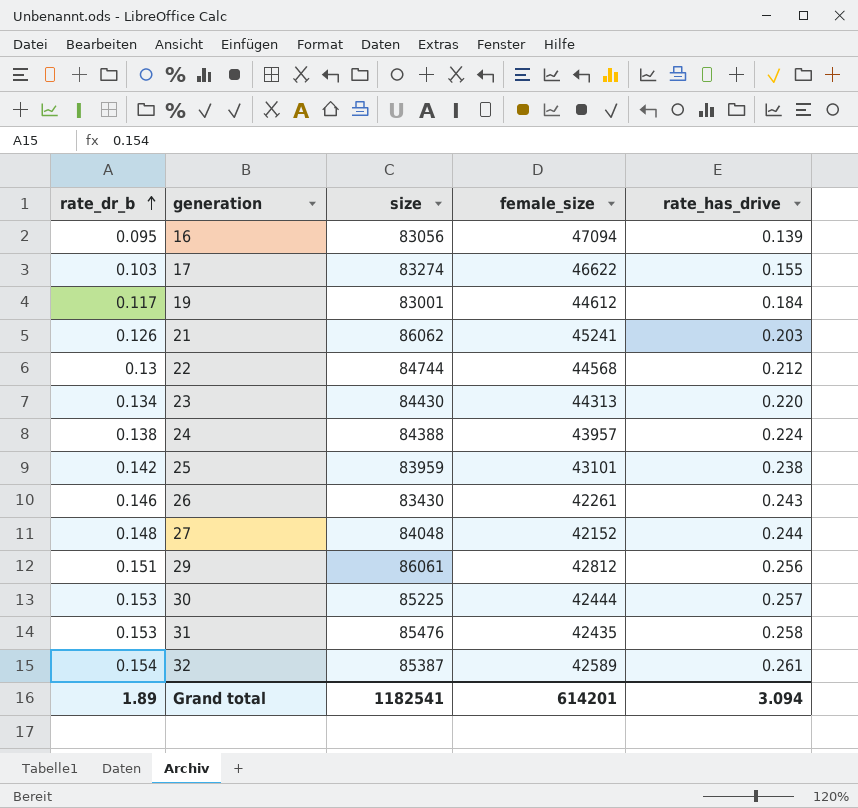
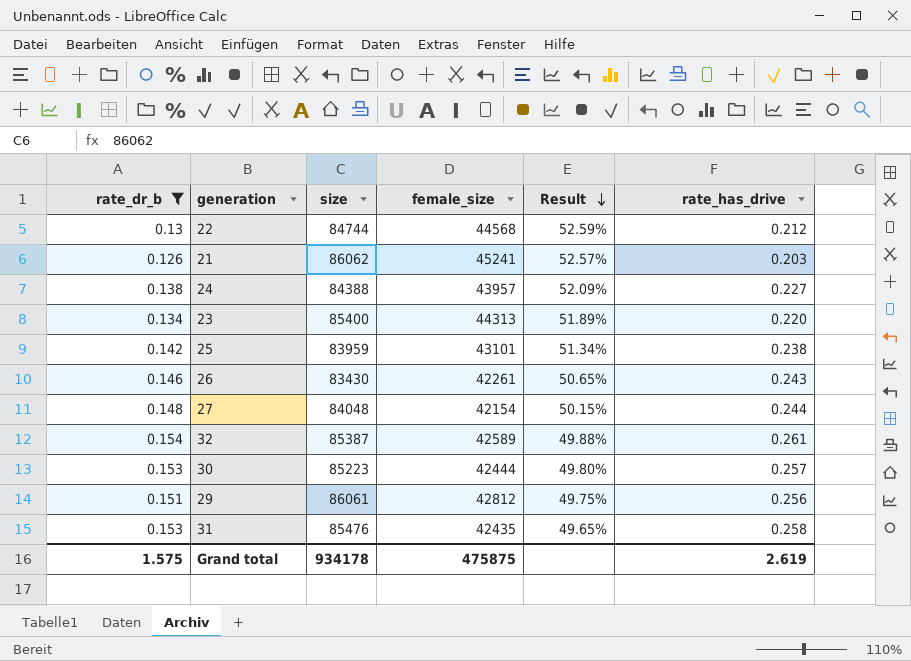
filter: none -> rate_dr_b >= 0.126
row order: rate_dr_b ascending -> Result descending
column Result | formula: none -> [female_size] / [size]
24 | rate_has_drive: 0.224 -> 0.227
23 | size: 84430 -> 85400
27 | female_size: 42152 -> 42154
30 | size: 85225 -> 85223
Grand total | rate_dr_b: 1.89 -> 1.575
Grand total | size: 1182541 -> 934178
Grand total | female_size: 614201 -> 475875
Grand total | rate_has_drive: 3.094 -> 2.619

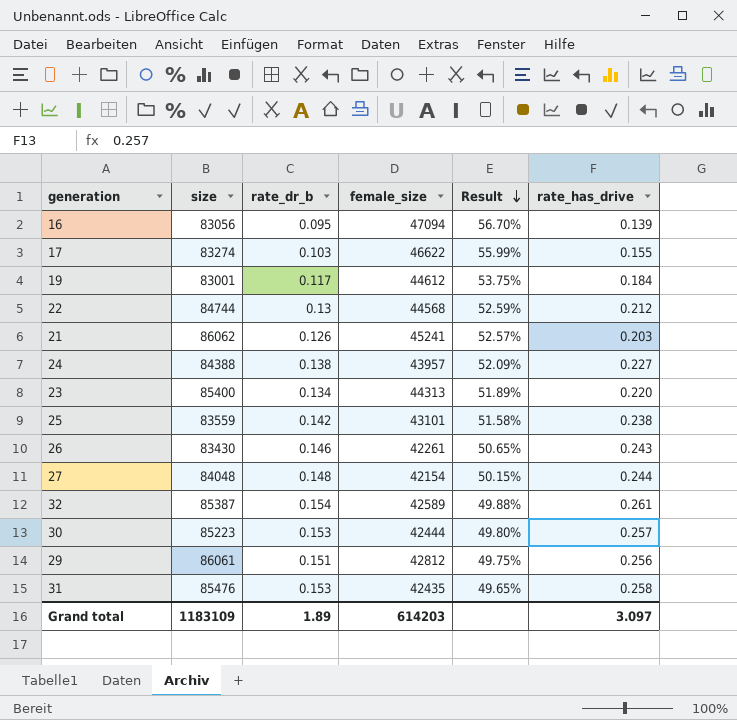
filter: rate_dr_b >= 0.126 -> none
column rate_dr_b | position: 1 -> 3
25 | size: 83959 -> 83559
25 | Result: 51.34% -> 51.58%
Grand total | size: 934178 -> 1183109
Grand total | rate_dr_b: 1.575 -> 1.89
Grand total | female_size: 475875 -> 614203
Grand total | rate_has_drive: 2.619 -> 3.097

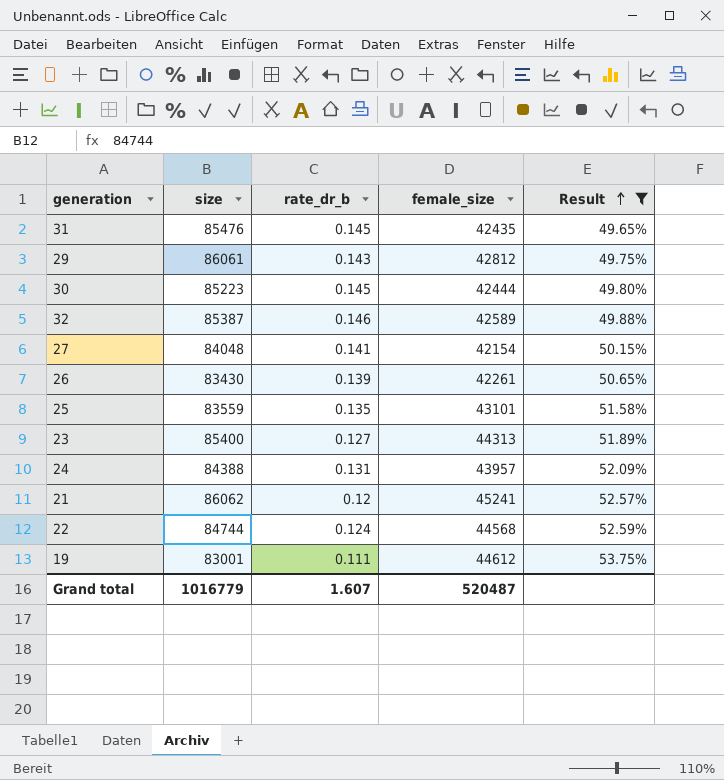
filter: none -> Result <= 53.75%
row order: Result descending -> Result ascending
column rate_has_drive | position: 6 -> none
31 | rate_dr_b: 0.153 -> 0.145
29 | rate_dr_b: 0.151 -> 0.143
30 | rate_dr_b: 0.153 -> 0.145
32 | rate_dr_b: 0.154 -> 0.146
27 | rate_dr_b: 0.148 -> 0.141
26 | rate_dr_b: 0.146 -> 0.139
25 | rate_dr_b: 0.142 -> 0.135
23 | rate_dr_b: 0.134 -> 0.127
24 | rate_dr_b: 0.138 -> 0.131
21 | rate_dr_b: 0.126 -> 0.12
22 | rate_dr_b: 0.13 -> 0.124
19 | rate_dr_b: 0.117 -> 0.111
Grand total | size: 1183109 -> 1016779
Grand total | rate_dr_b: 1.89 -> 1.607
Grand total | female_size: 614203 -> 520487

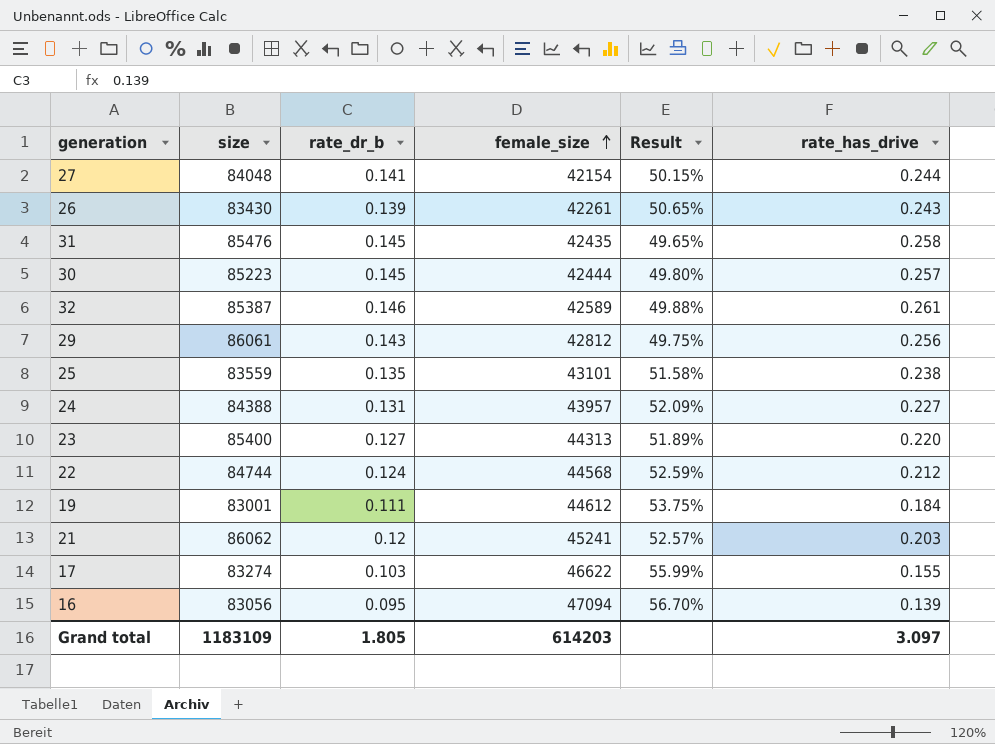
filter: Result <= 53.75% -> none
row order: Result ascending -> female_size ascending
column rate_has_drive | position: none -> 6
Grand total | size: 1016779 -> 1183109
Grand total | rate_dr_b: 1.607 -> 1.805
Grand total | female_size: 520487 -> 614203

